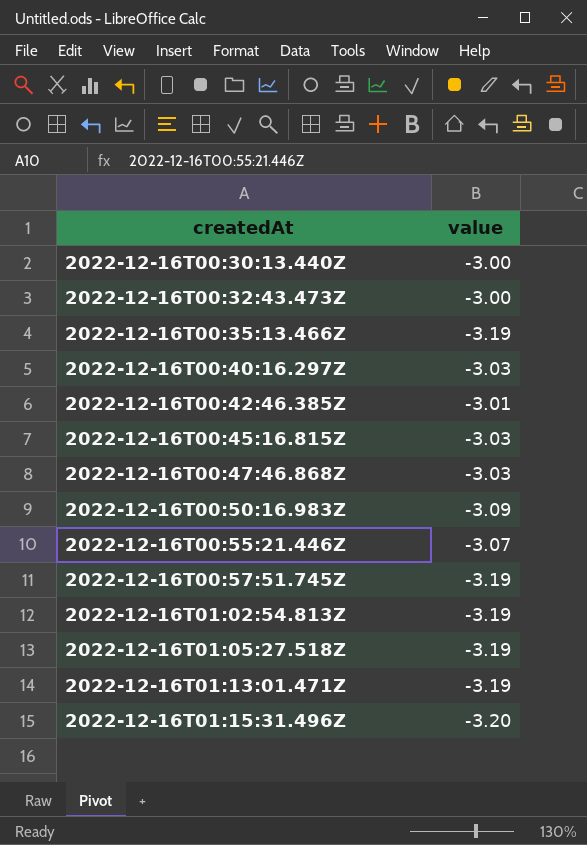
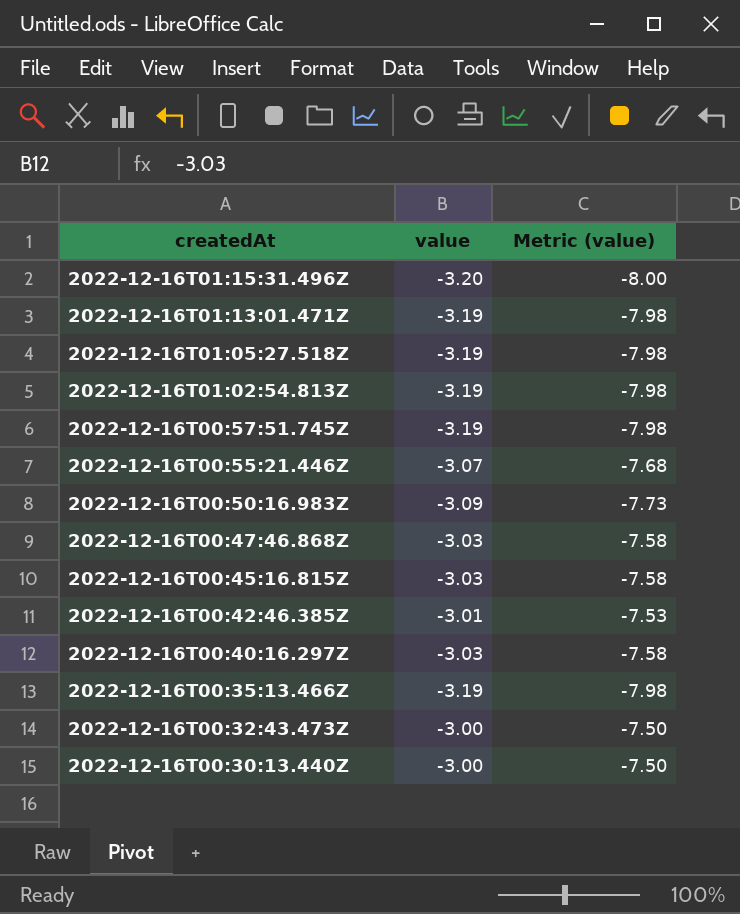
row order: createdAt ascending -> createdAt descending
column Metric (value) | formula: none -> [value] * 2.5

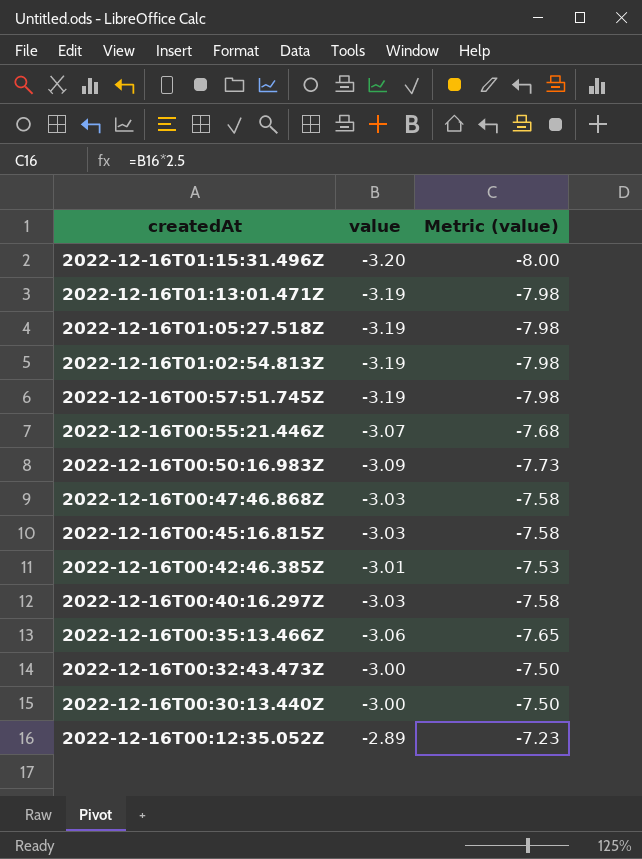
2022-12-16T00:35:13.466Z | value: -3.19 -> -3.06
2022-12-16T00:35:13.466Z | Metric (value): -7.98 -> -7.65
row 2022-12-16T00:12:35.052Z: none -> -2.89 | -7.23

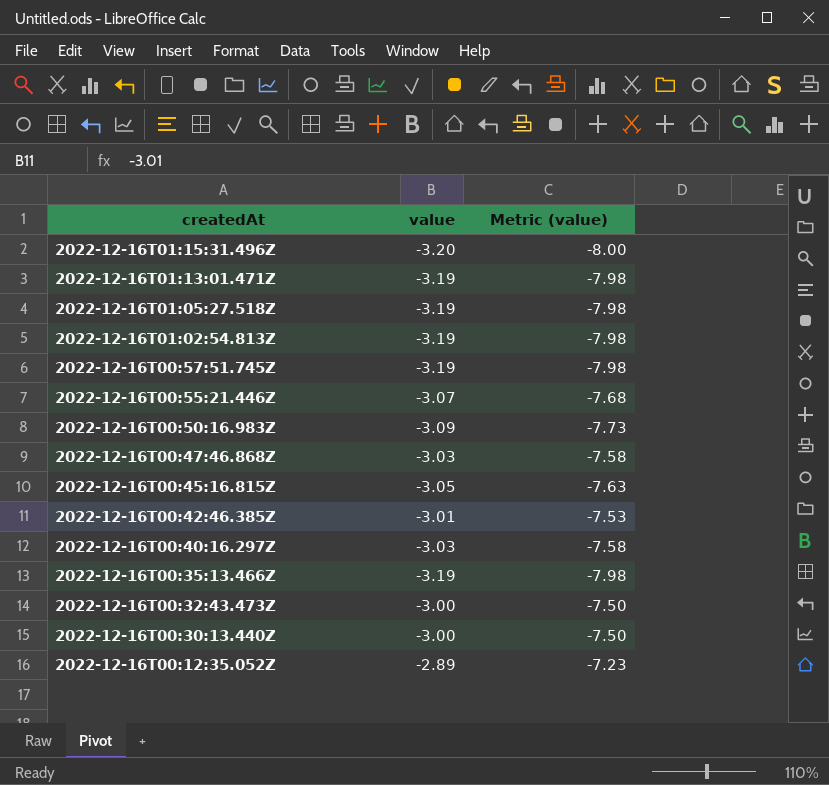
2022-12-16T00:45:16.815Z | value: -3.03 -> -3.05
2022-12-16T00:45:16.815Z | Metric (value): -7.58 -> -7.63
2022-12-16T00:35:13.466Z | value: -3.06 -> -3.19
2022-12-16T00:35:13.466Z | Metric (value): -7.65 -> -7.98

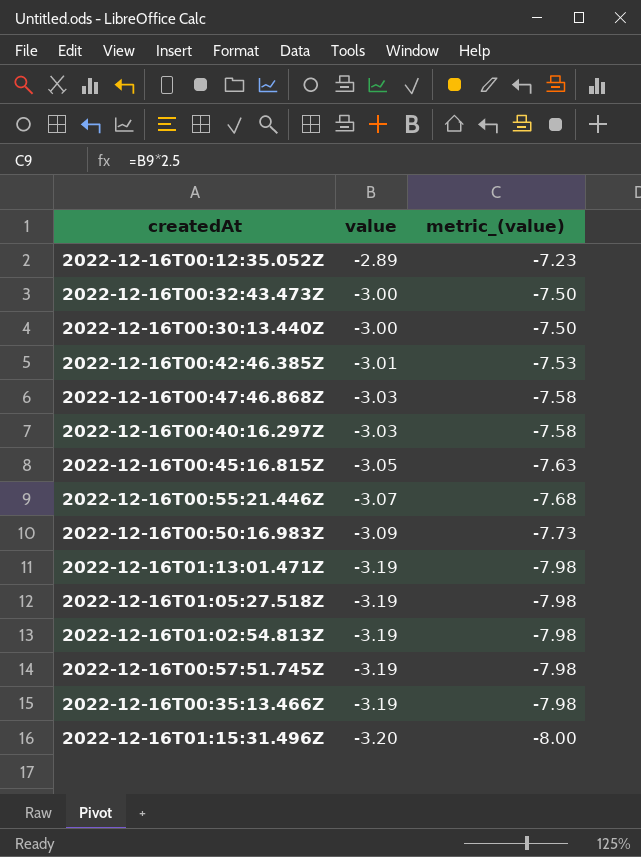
row order: createdAt descending -> value descending
column name: Metric (value) -> metric_(value)

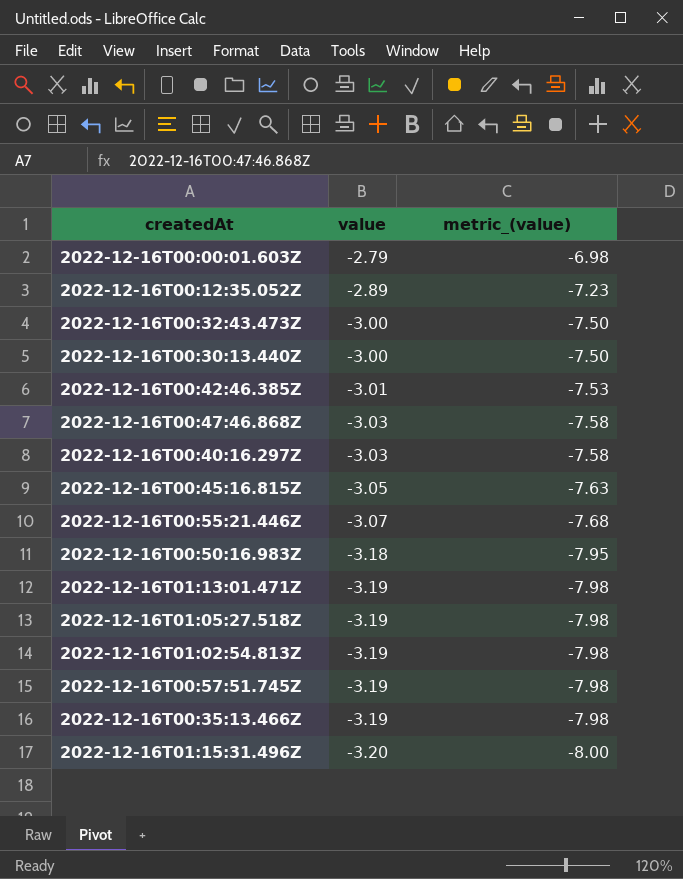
row 2022-12-16T00:00:01.603Z: none -> -2.79 | -6.98
2022-12-16T00:50:16.983Z | value: -3.09 -> -3.18
2022-12-16T00:50:16.983Z | metric_(value): -7.73 -> -7.95

